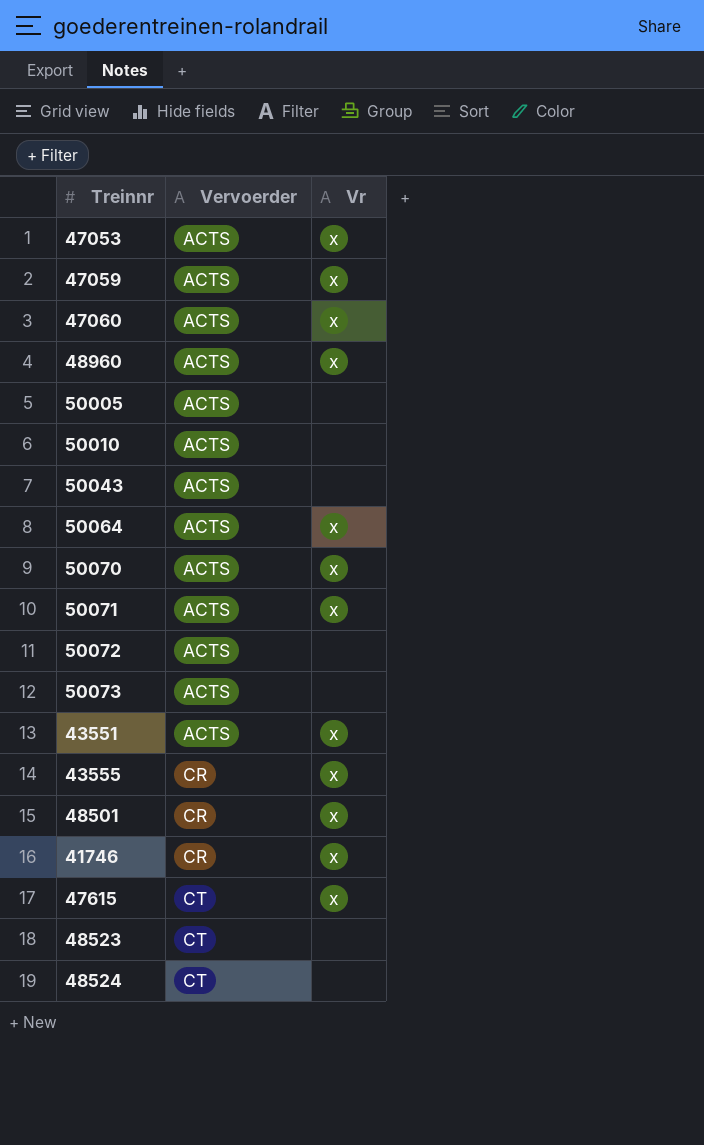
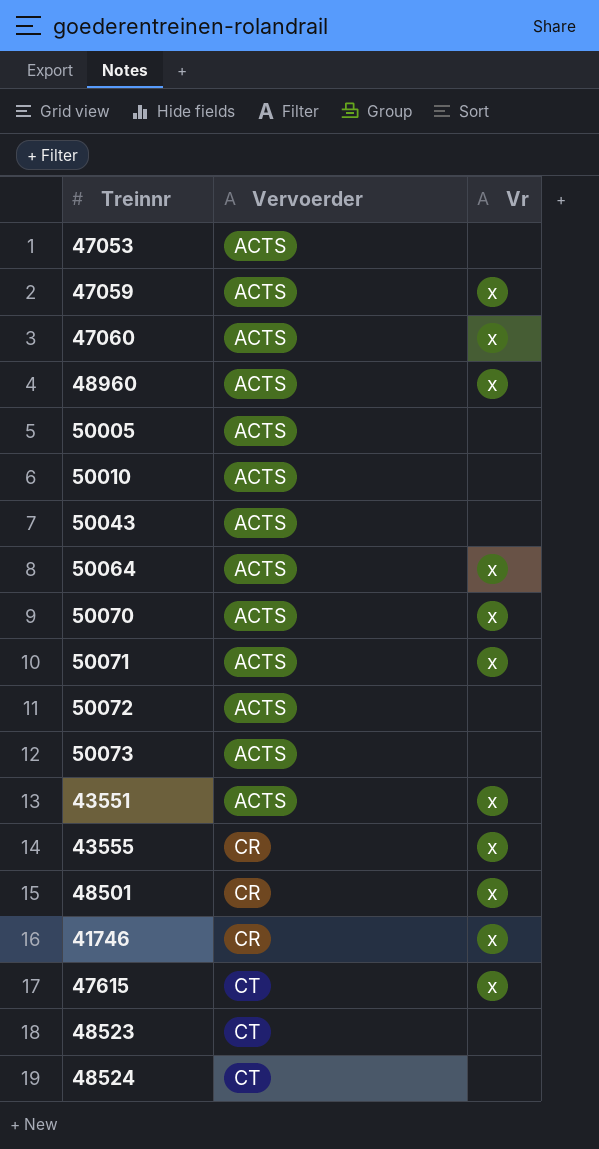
47053 | Vr: x -> none

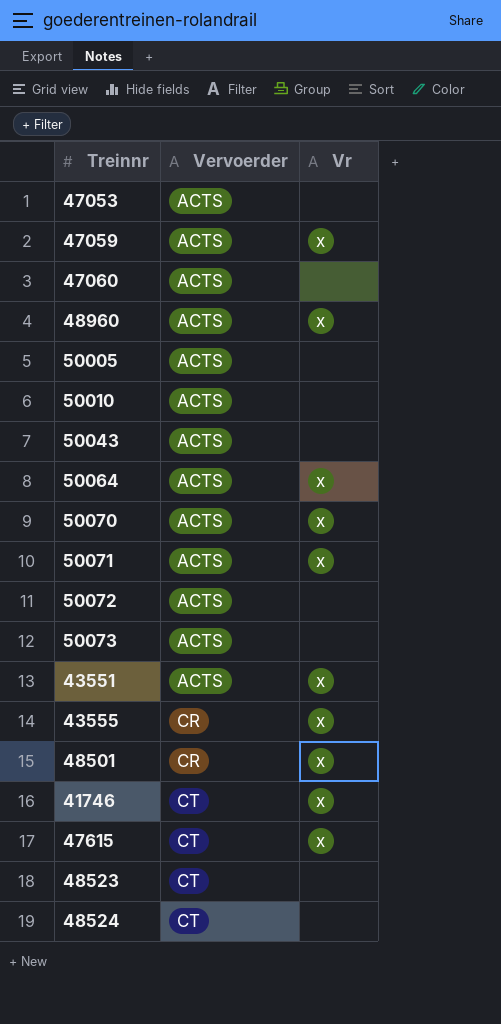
47060 | Vr: x -> none
41746 | Vervoerder: CR -> CT

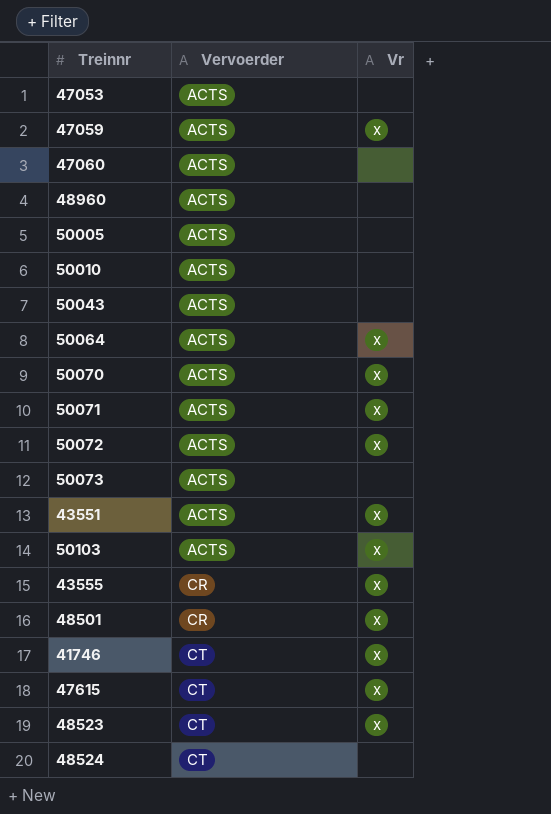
48960 | Vr: x -> none
50072 | Vr: none -> x
row 50103: none -> ACTS | x
48523 | Vr: none -> x

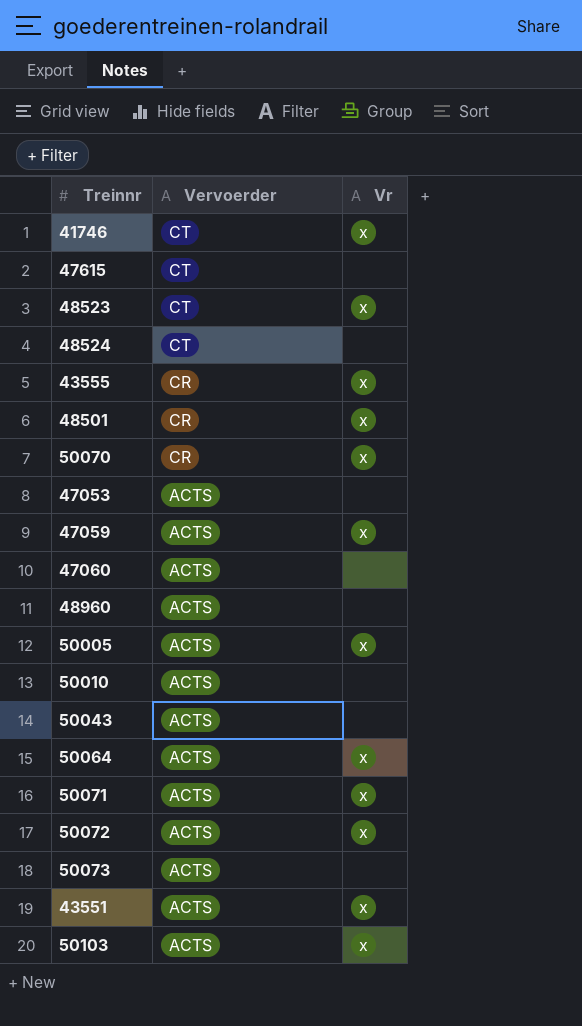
row order: Vervoerder ascending -> Vervoerder descending
47615 | Vr: x -> none
50070 | Vervoerder: ACTS -> CR
50005 | Vr: none -> x

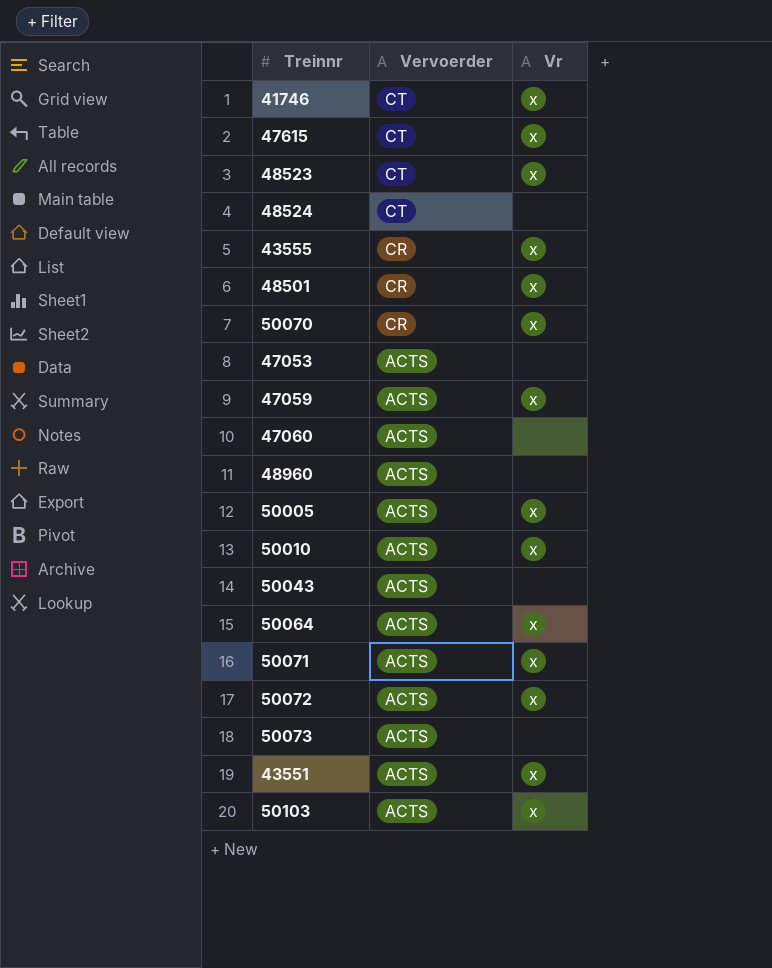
47615 | Vr: none -> x
50010 | Vr: none -> x

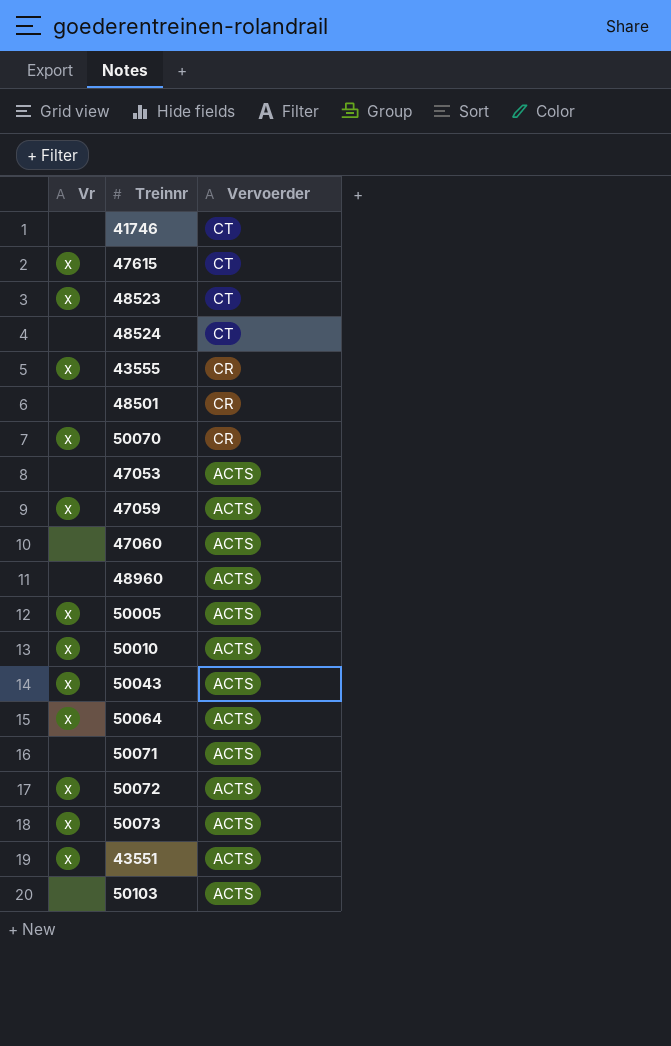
column Vr | position: 3 -> 1
41746 | Vr: x -> none
48501 | Vr: x -> none
50043 | Vr: none -> x
50071 | Vr: x -> none
50073 | Vr: none -> x
50103 | Vr: x -> none

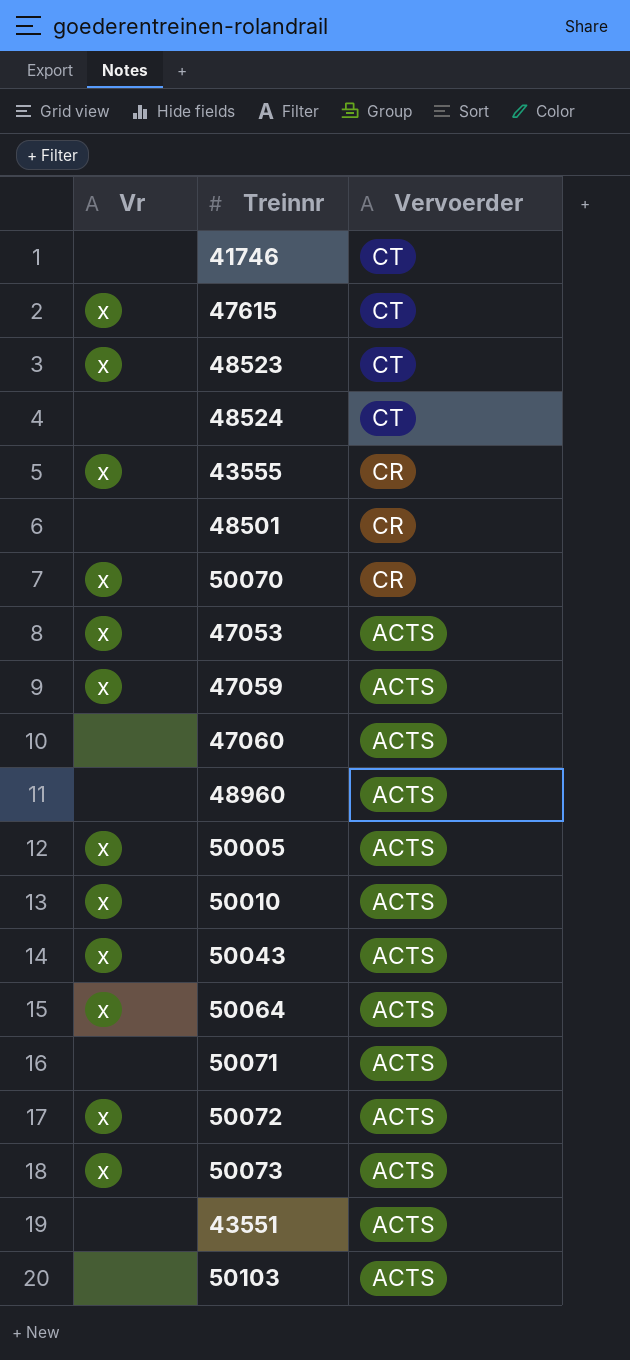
47053 | Vr: none -> x
43551 | Vr: x -> none

